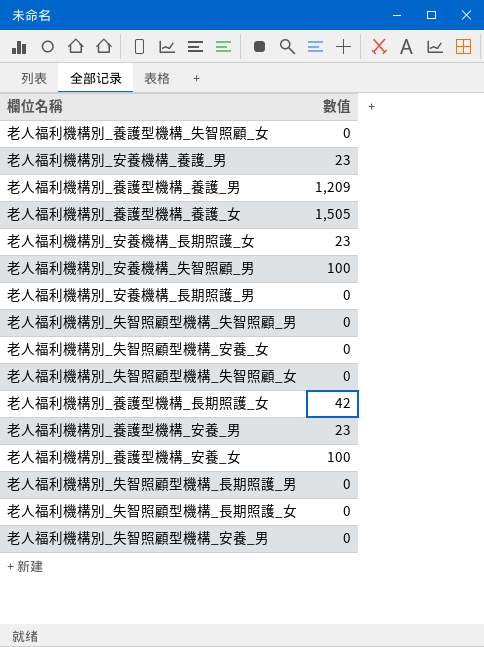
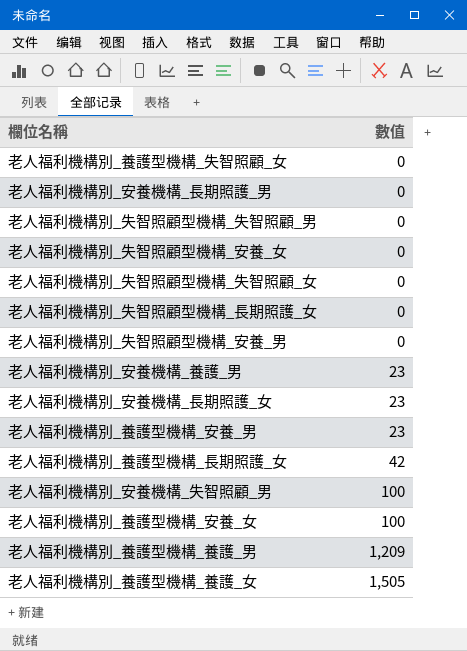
row order: none -> 數值 ascending
row 老人福利機構別_失智照顧型機構_長期照護_男: 0 -> none

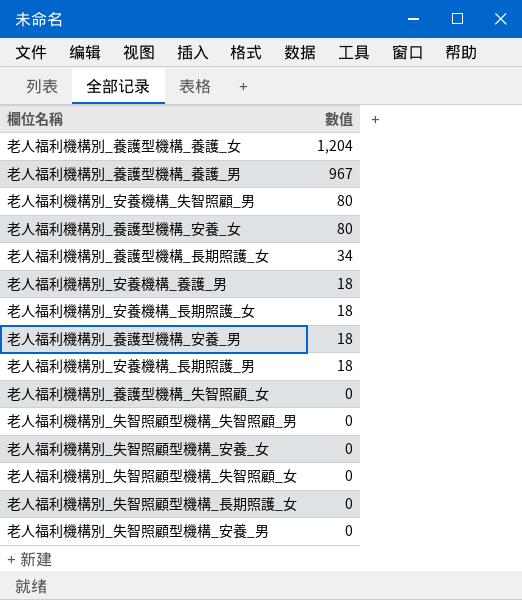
row order: 數值 ascending -> 數值 descending
老人福利機構別_養護型機構_養護_女 | 數值: 1,505 -> 1,204
老人福利機構別_養護型機構_養護_男 | 數值: 1,209 -> 967
老人福利機構別_安養機構_失智照顧_男 | 數值: 100 -> 80
老人福利機構別_養護型機構_安養_女 | 數值: 100 -> 80
老人福利機構別_養護型機構_長期照護_女 | 數值: 42 -> 34
老人福利機構別_安養機構_養護_男 | 數值: 23 -> 18
老人福利機構別_安養機構_長期照護_女 | 數值: 23 -> 18
老人福利機構別_養護型機構_安養_男 | 數值: 23 -> 18
老人福利機構別_安養機構_長期照護_男 | 數值: 0 -> 18

